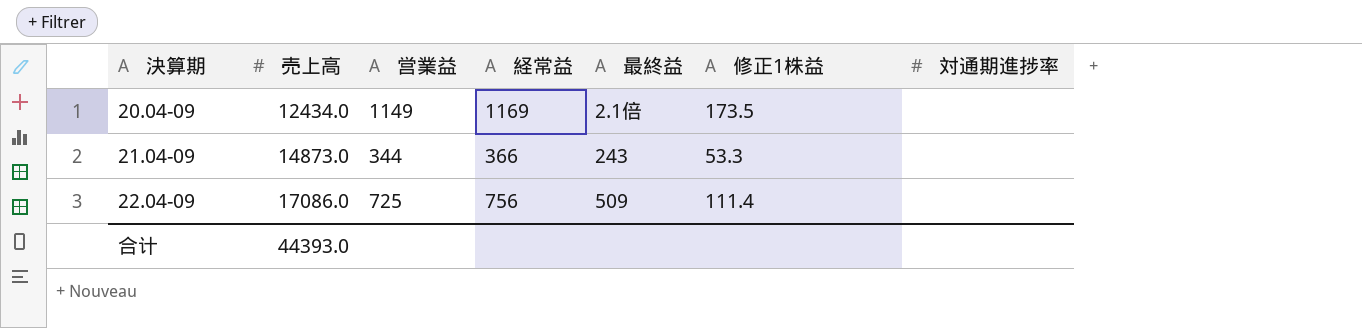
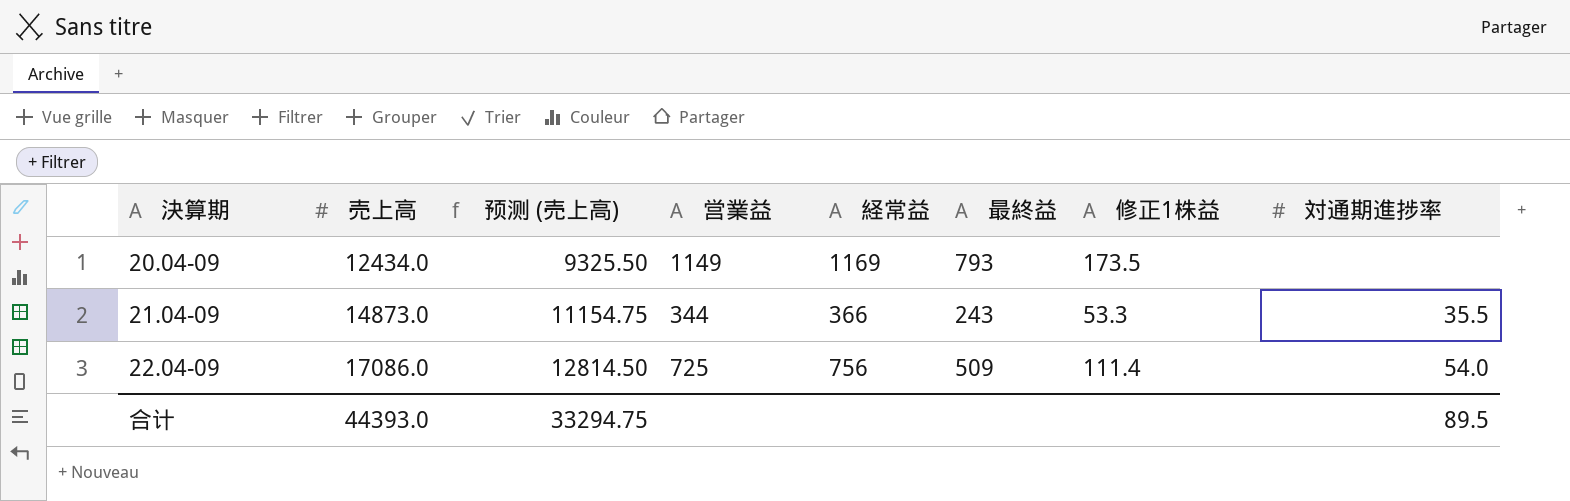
column 预测 (売上高) | formula: none -> [売上高] * 0.75
20.04-09 | 最終益: 2.1倍 -> 793
21.04-09 | 対通期進捗率: none -> 35.5
22.04-09 | 対通期進捗率: none -> 54.0
合计 | 対通期進捗率: none -> 89.5

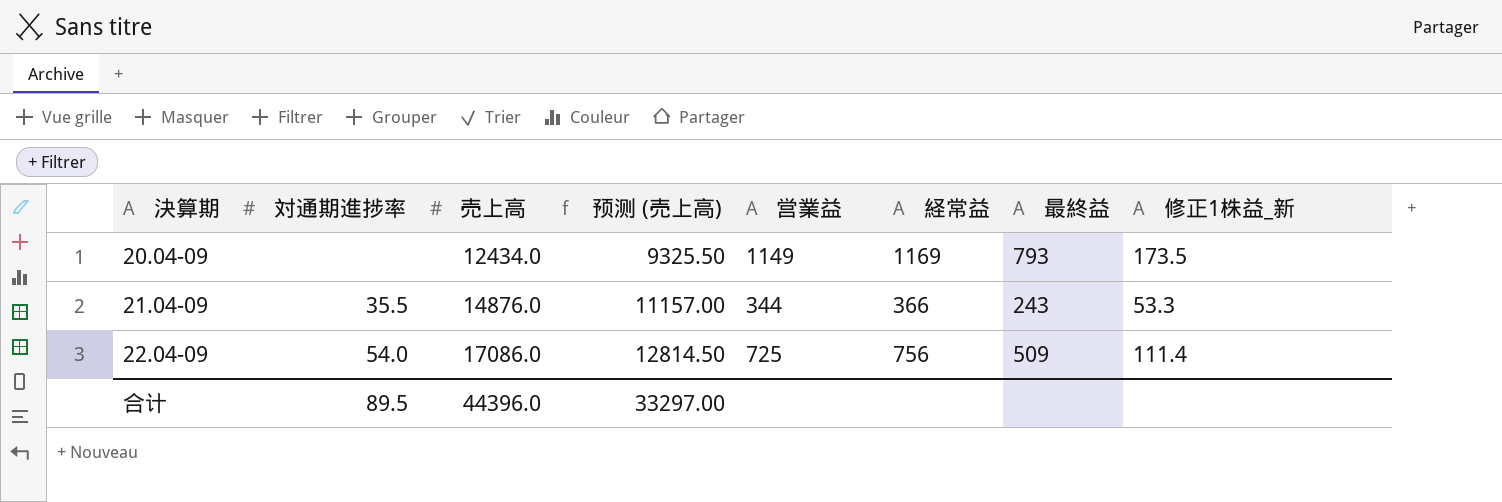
column 対通期進捗率 | position: 8 -> 2
column name: 修正1株益 -> 修正1株益_新
21.04-09 | 売上高: 14873.0 -> 14876.0
21.04-09 | 预测 (売上高): 11154.75 -> 11157.00
合计 | 売上高: 44393.0 -> 44396.0
合计 | 预测 (売上高): 33294.75 -> 33297.00

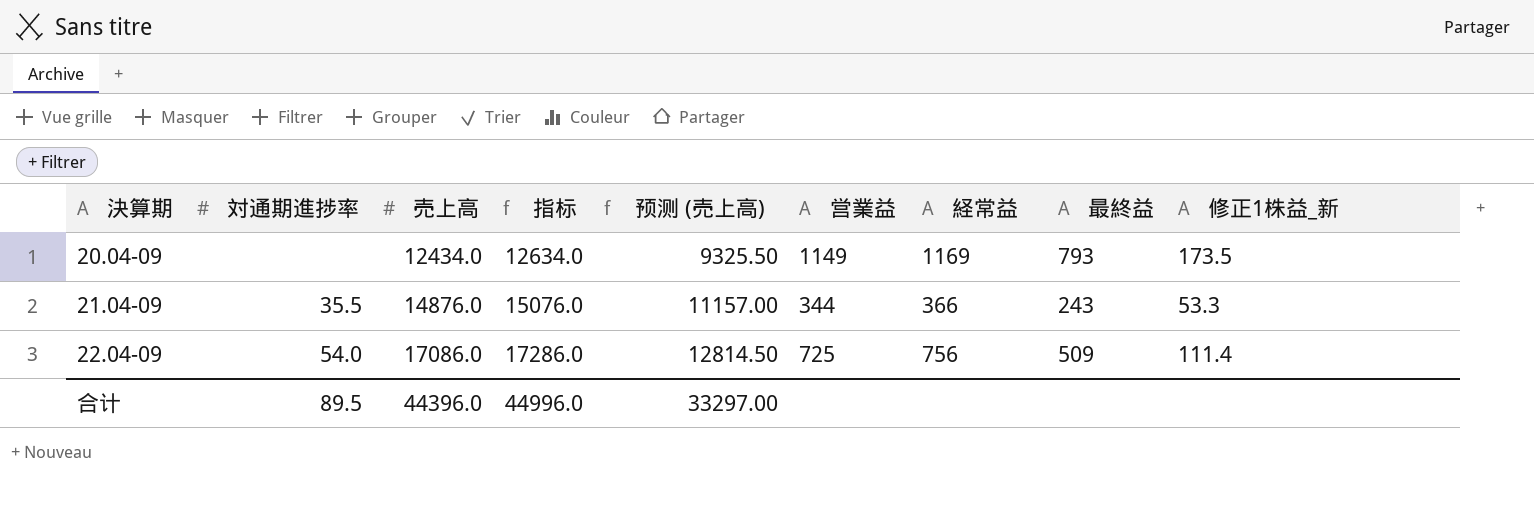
column 指标 | formula: none -> [売上高] + 200

